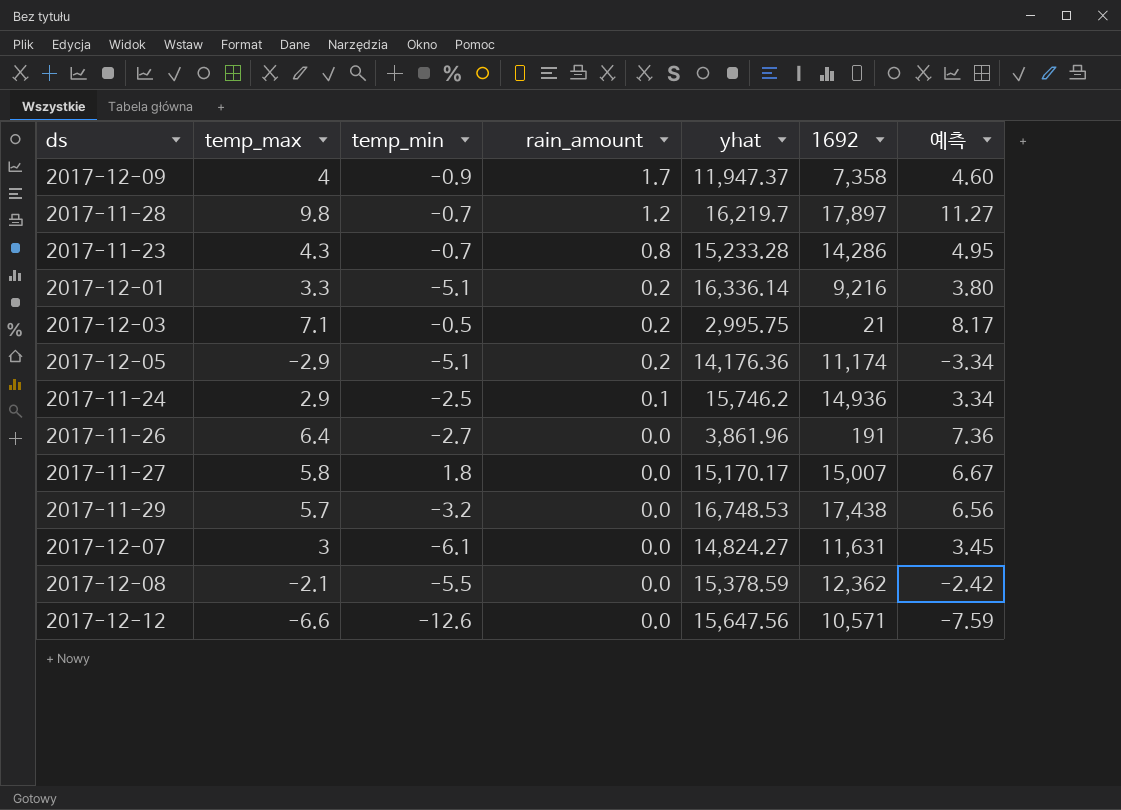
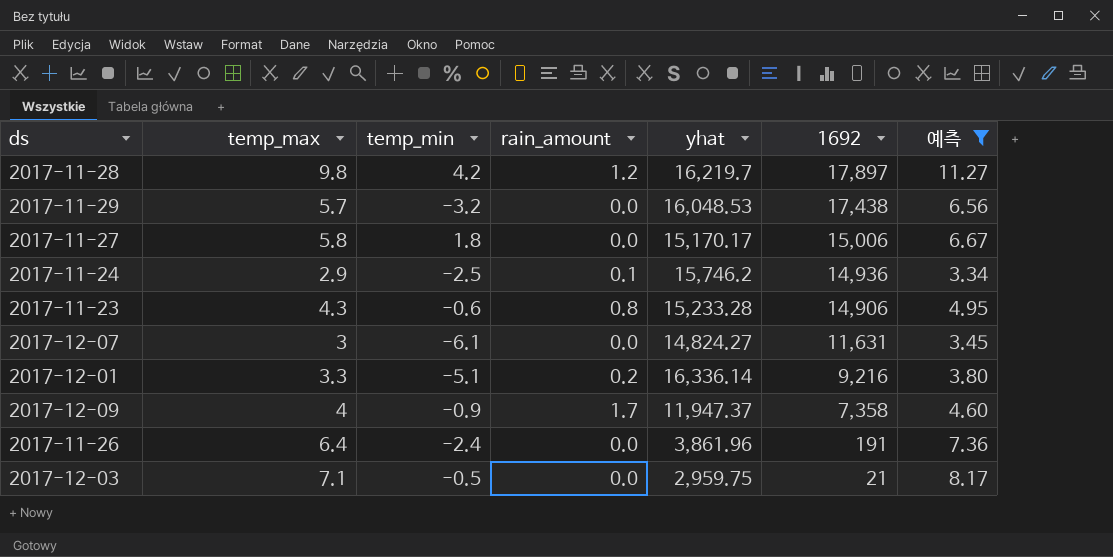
filter: none -> 예측 >= 3.34
row order: rain_amount descending -> 1692 descending
2017-11-28 | temp_min: -0.7 -> 4.2
2017-11-29 | yhat: 16,748.53 -> 16,048.53
2017-11-27 | 1692: 15,007 -> 15,006
2017-11-23 | temp_min: -0.7 -> -0.6
2017-11-23 | 1692: 14,286 -> 14,906
2017-11-26 | temp_min: -2.7 -> -2.4
2017-12-03 | rain_amount: 0.2 -> 0.0
2017-12-03 | yhat: 2,995.75 -> 2,959.75

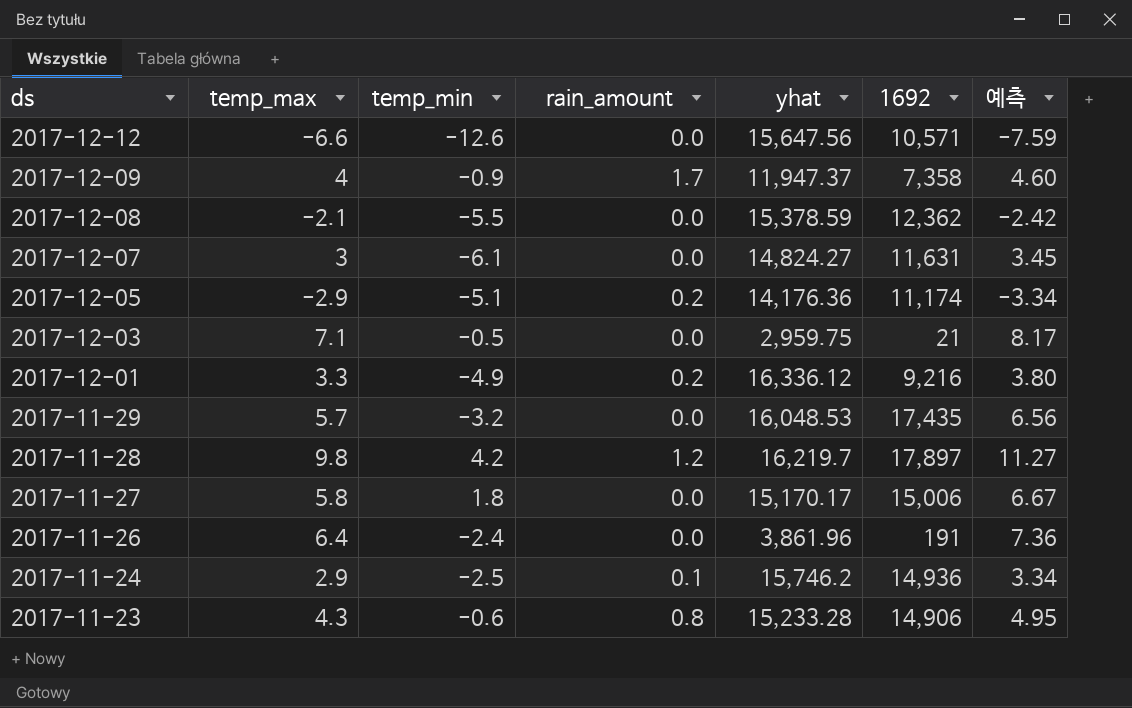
filter: 예측 >= 3.34 -> none
row order: 1692 descending -> ds descending
2017-12-01 | temp_min: -5.1 -> -4.9
2017-12-01 | yhat: 16,336.14 -> 16,336.12
2017-11-29 | 1692: 17,438 -> 17,435

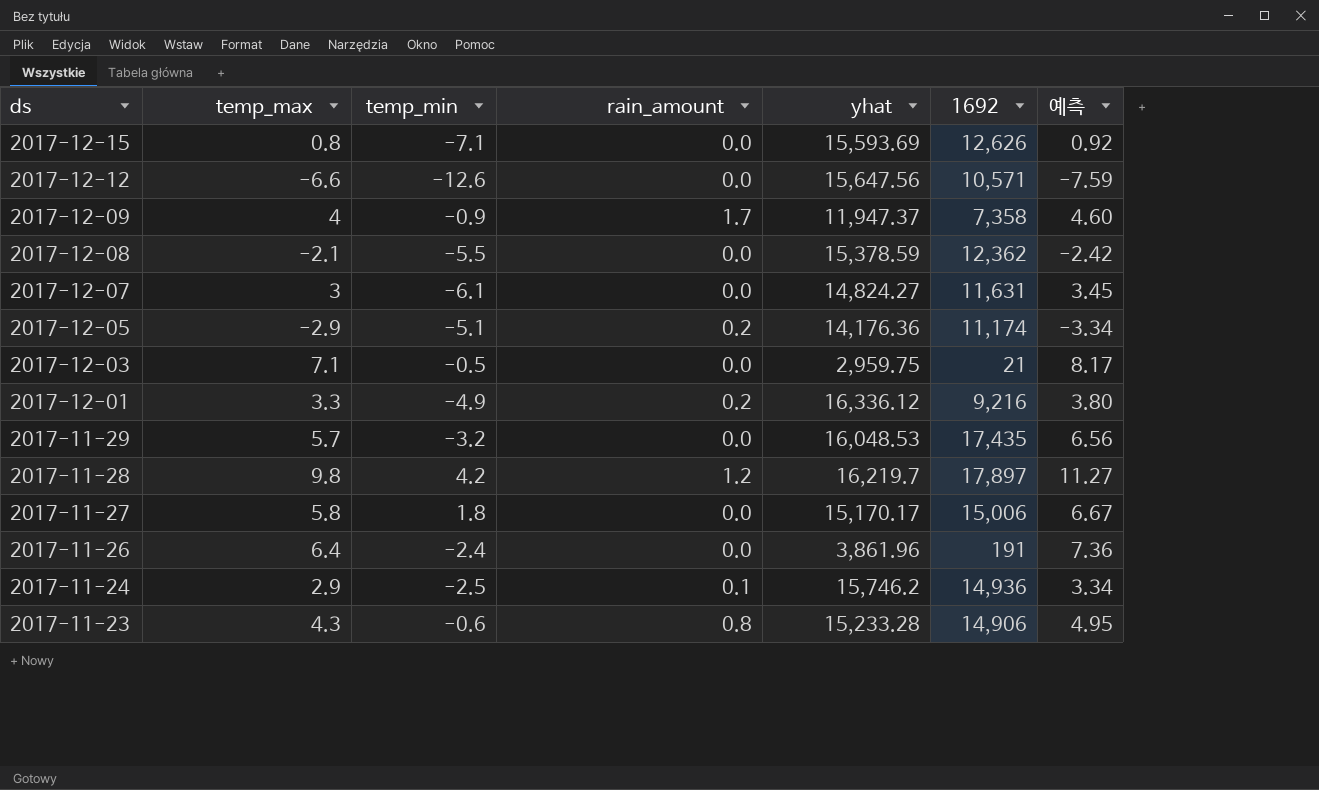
row 2017-12-15: none -> 0.8 | -7.1 | 0.0 | 15,593.69 | 12,626 | 0.92

